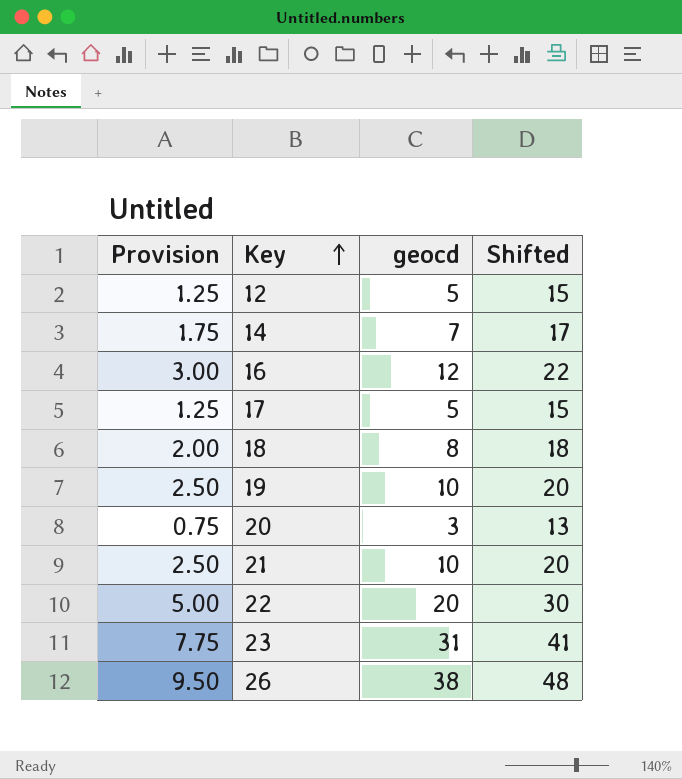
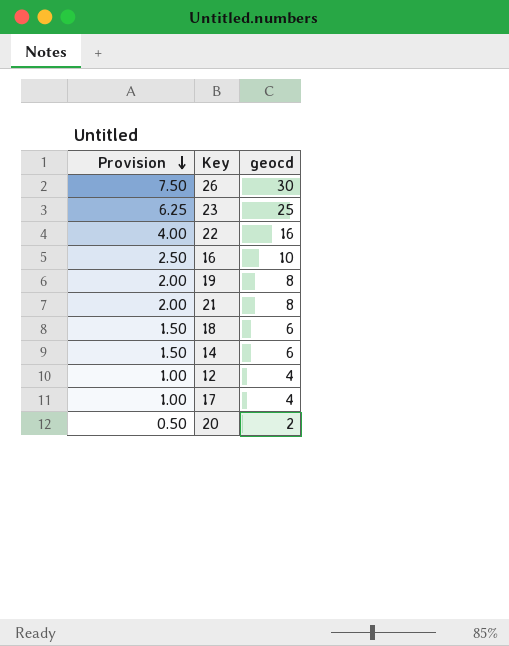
row order: Key ascending -> Provision descending
column Shifted | formula: [geocd] + 10 -> none
26 | Provision: 9.50 -> 7.50
26 | geocd: 38 -> 30
23 | Provision: 7.75 -> 6.25
23 | geocd: 31 -> 25
22 | Provision: 5.00 -> 4.00
22 | geocd: 20 -> 16
16 | Provision: 3.00 -> 2.50
16 | geocd: 12 -> 10
19 | Provision: 2.50 -> 2.00
19 | geocd: 10 -> 8
21 | Provision: 2.50 -> 2.00
21 | geocd: 10 -> 8
18 | Provision: 2.00 -> 1.50
18 | geocd: 8 -> 6
14 | Provision: 1.75 -> 1.50
14 | geocd: 7 -> 6
12 | Provision: 1.25 -> 1.00
12 | geocd: 5 -> 4
17 | Provision: 1.25 -> 1.00
17 | geocd: 5 -> 4
20 | Provision: 0.75 -> 0.50
20 | geocd: 3 -> 2

